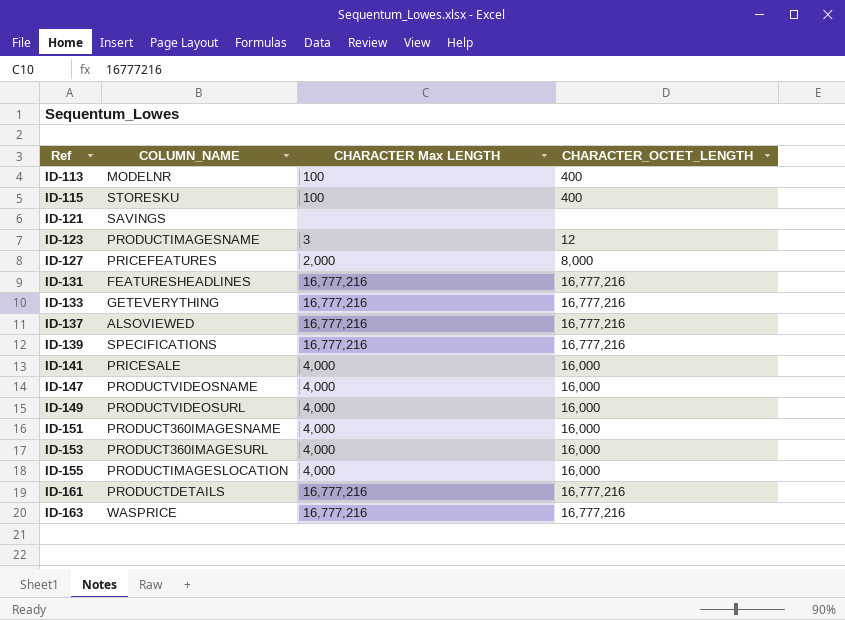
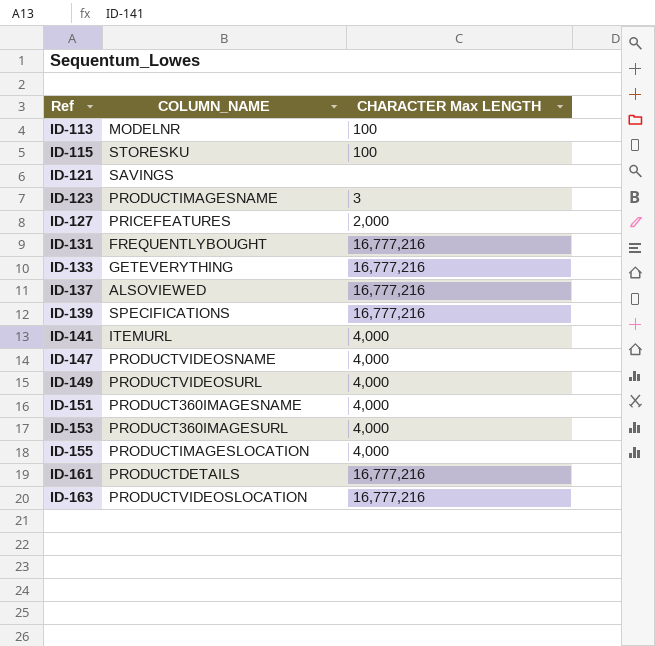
column CHARACTER_OCTET_LENGTH | position: 4 -> none
ID-131 | COLUMN_NAME: FEATURESHEADLINES -> FREQUENTLYBOUGHT
ID-141 | COLUMN_NAME: PRICESALE -> ITEMURL
ID-163 | COLUMN_NAME: WASPRICE -> PRODUCTVIDEOSLOCATION

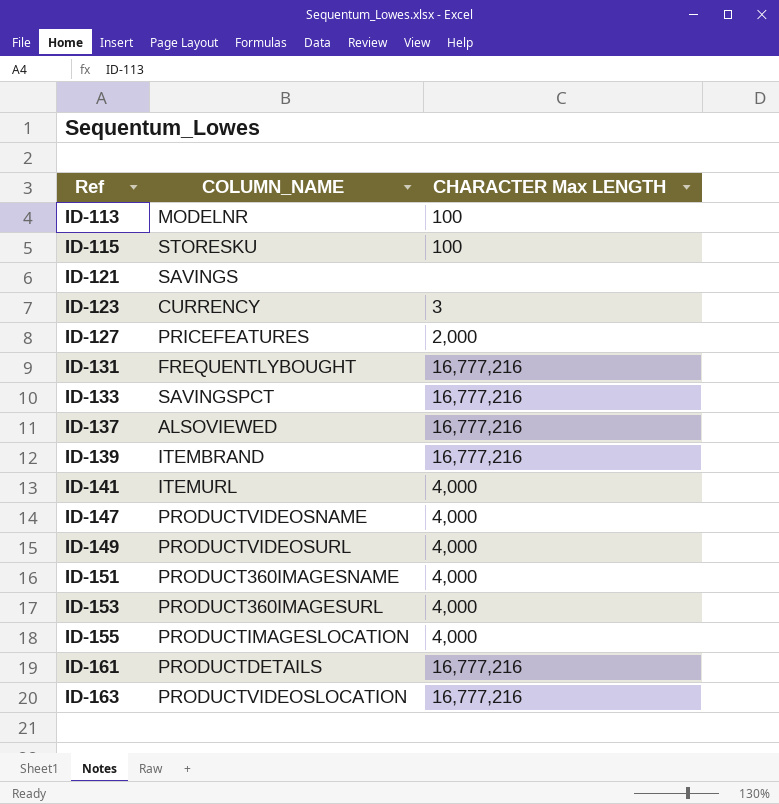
ID-123 | COLUMN_NAME: PRODUCTIMAGESNAME -> CURRENCY
ID-133 | COLUMN_NAME: GETEVERYTHING -> SAVINGSPCT
ID-139 | COLUMN_NAME: SPECIFICATIONS -> ITEMBRAND

